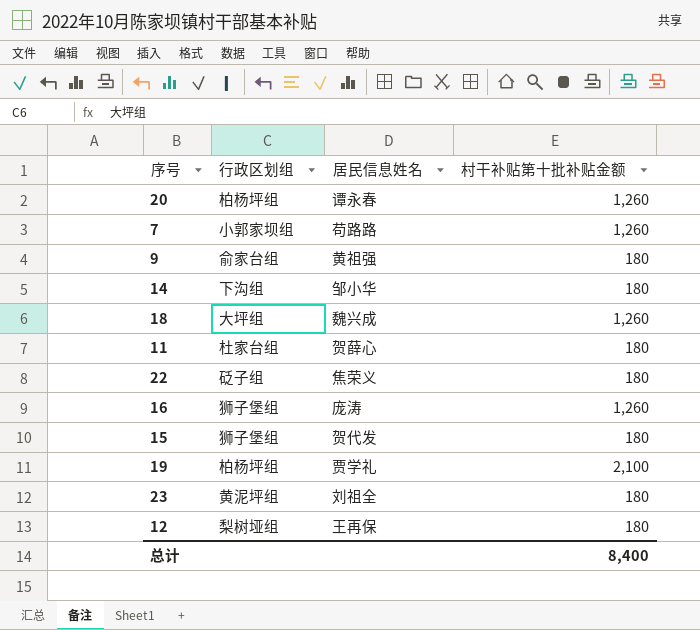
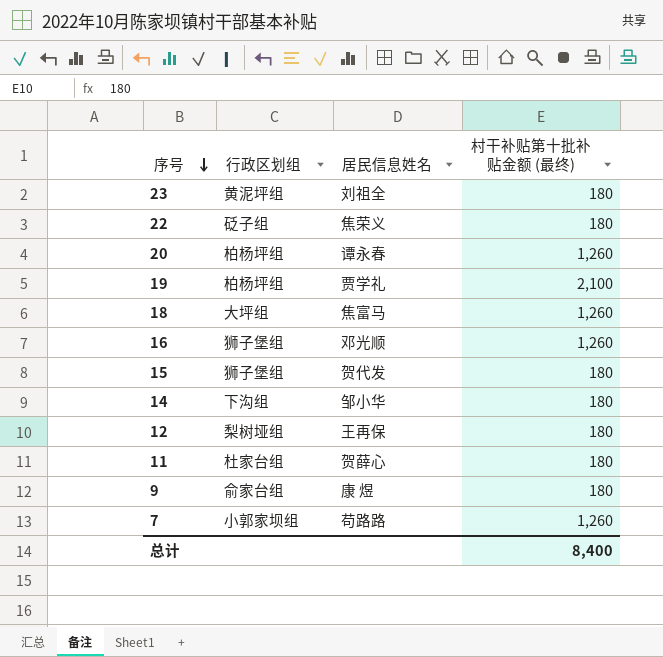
row order: none -> 序号 descending
column name: 村干补贴第十批补贴金额 -> 村干补贴第十批补贴金额 (最终)
18 | 居民信息姓名: 魏兴成 -> 焦富马
16 | 居民信息姓名: 庞涛 -> 邓光顺
9 | 居民信息姓名: 黄祖强 -> 康 煜

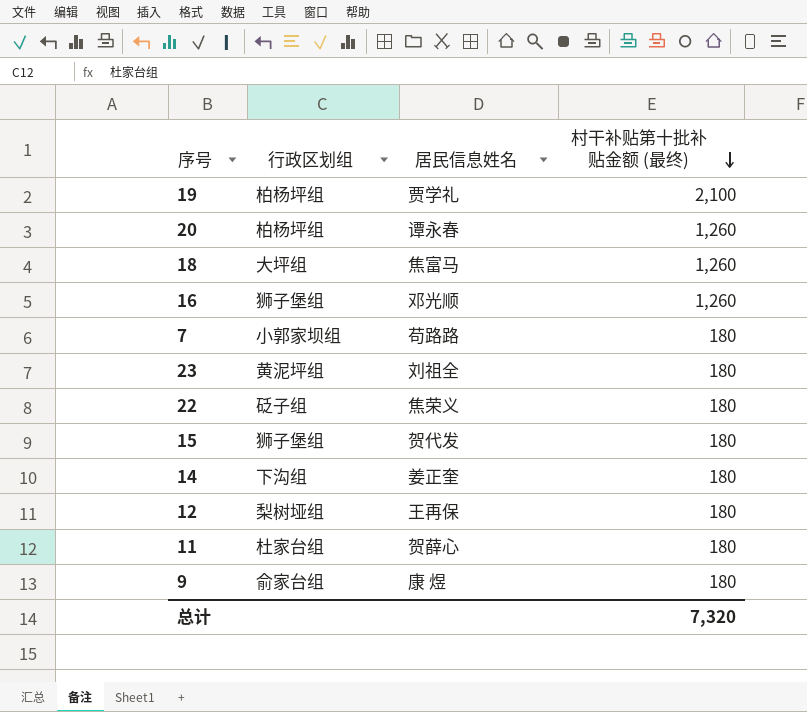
row order: 序号 descending -> 村干补贴第十批补贴金额 (最终) descending
7 | 村干补贴第十批补贴金额 (最终): 1,260 -> 180
14 | 居民信息姓名: 邹小华 -> 姜正奎
总计 | 村干补贴第十批补贴金额 (最终): 8,400 -> 7,320

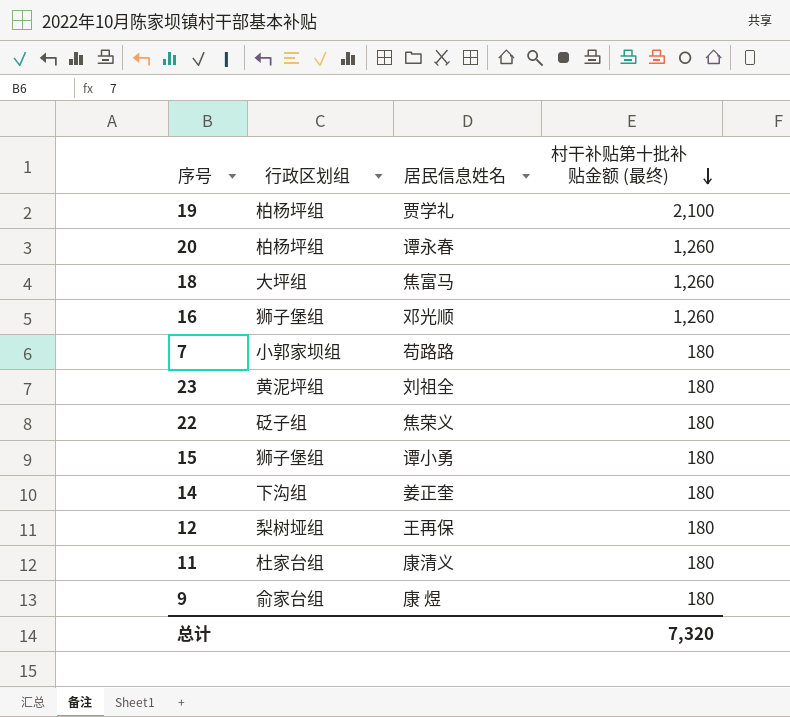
15 | 居民信息姓名: 贺代发 -> 谭小勇
11 | 居民信息姓名: 贺薛心 -> 康清义

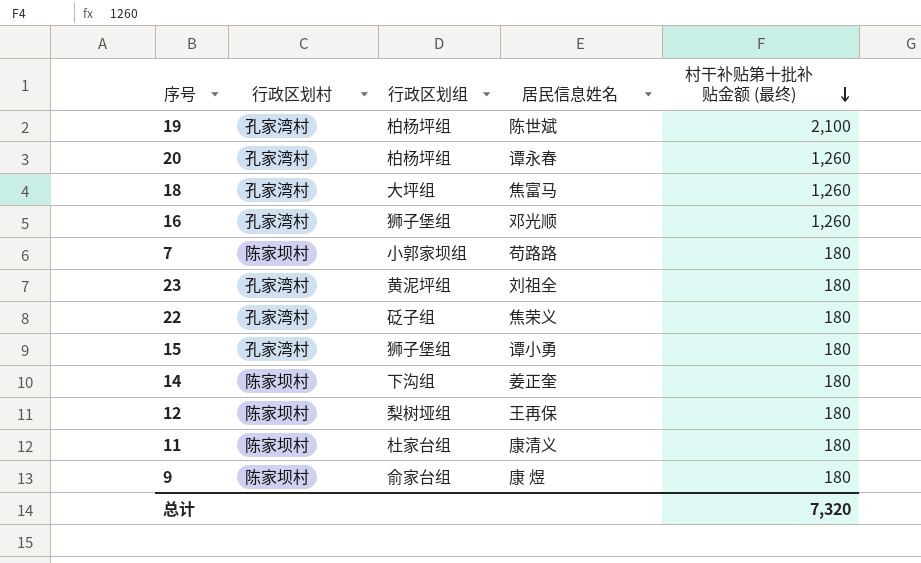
column 行政区划村 | position: none -> 2
19 | 居民信息姓名: 贾学礼 -> 陈世斌

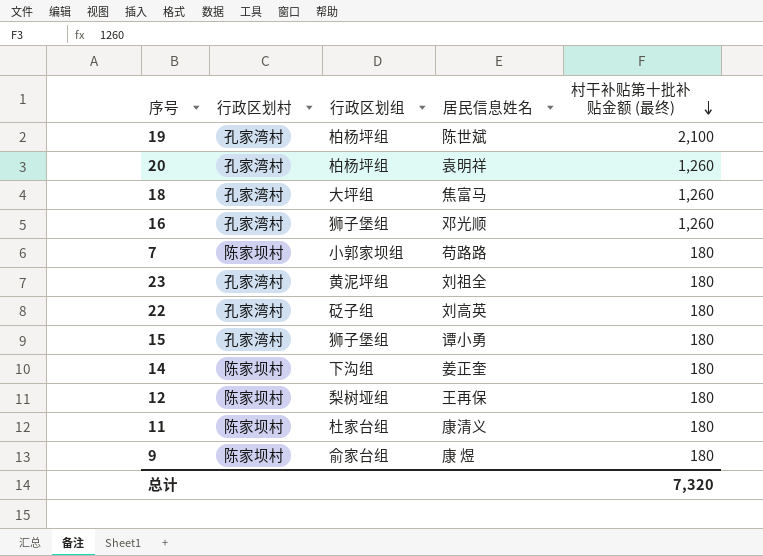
20 | 居民信息姓名: 谭永春 -> 袁明祥
22 | 居民信息姓名: 焦荣义 -> 刘高英

